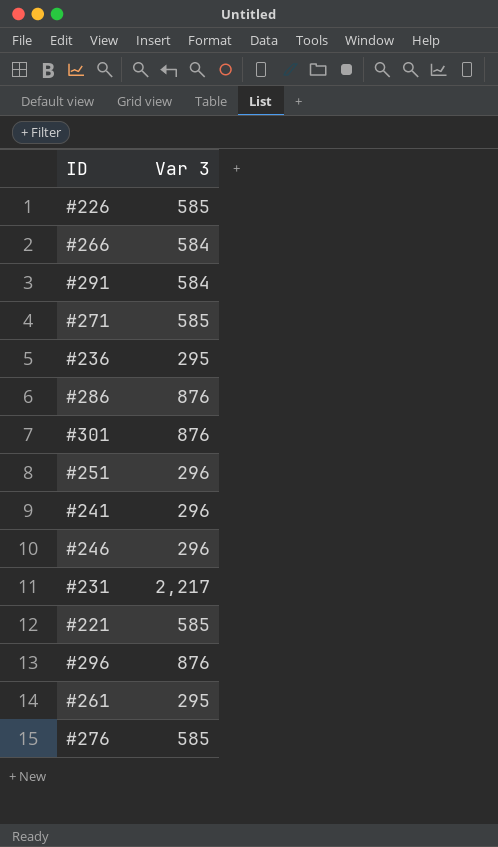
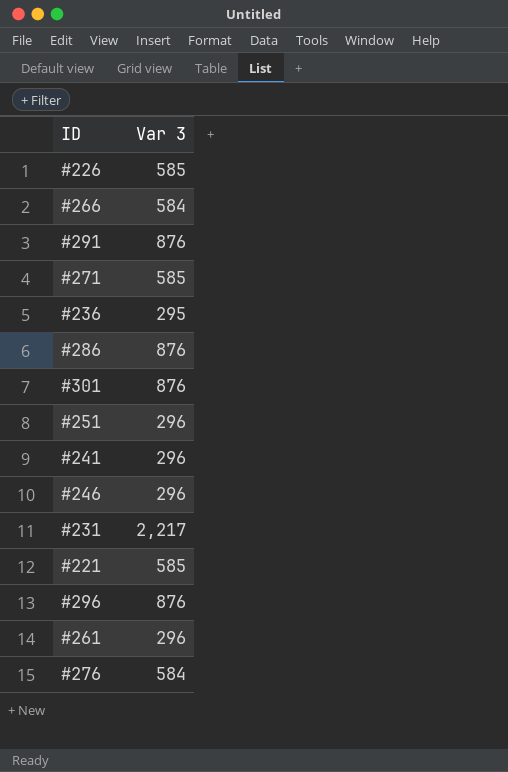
#291 | Var 3: 584 -> 876
#261 | Var 3: 295 -> 296
#276 | Var 3: 585 -> 584

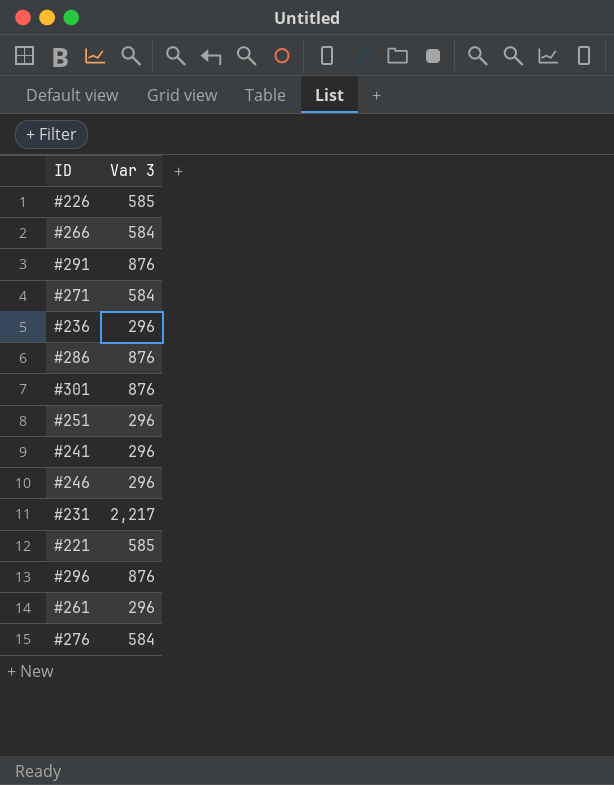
#271 | Var 3: 585 -> 584
#236 | Var 3: 295 -> 296

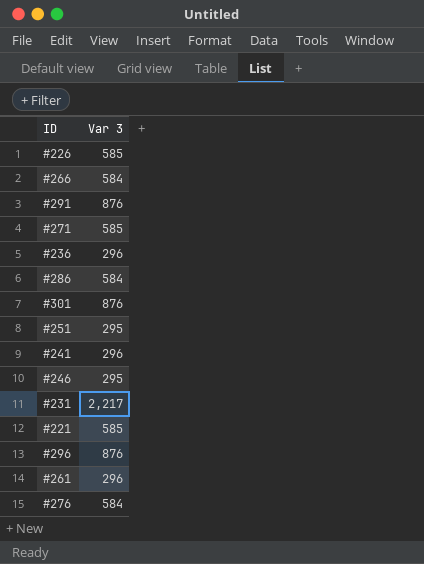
#271 | Var 3: 584 -> 585
#286 | Var 3: 876 -> 584
#251 | Var 3: 296 -> 295
#246 | Var 3: 296 -> 295

